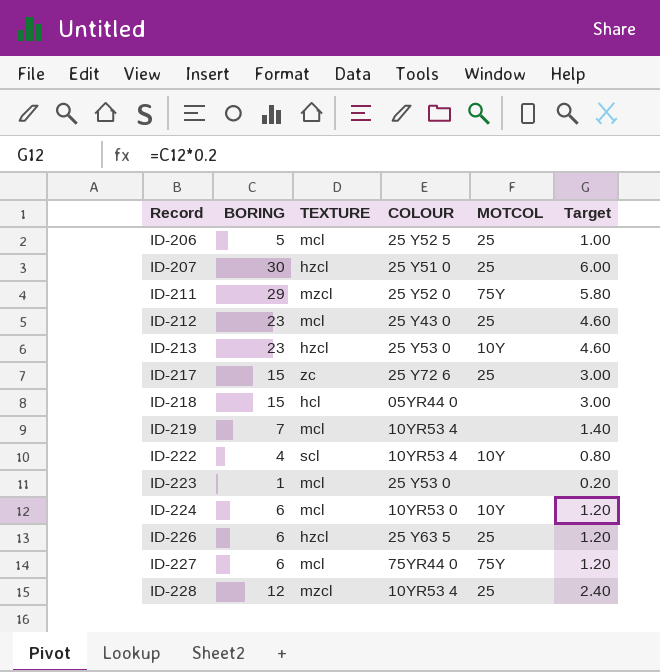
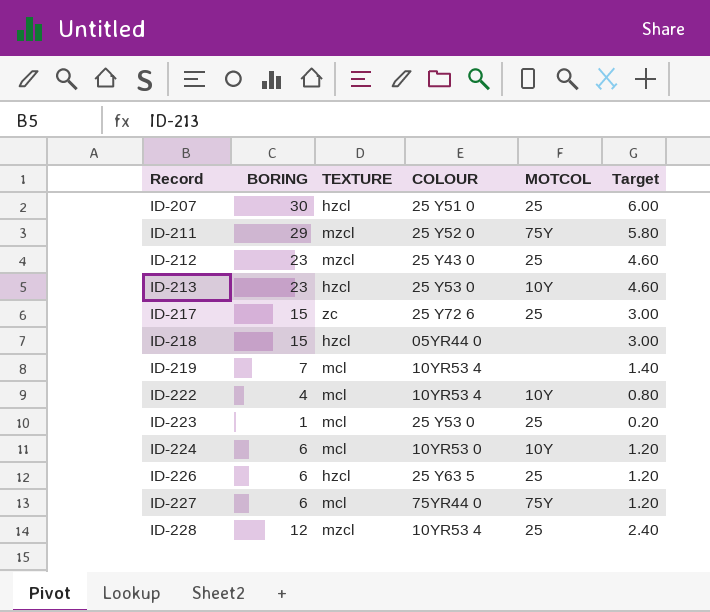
row ID-206: 5 | mcl | 25 Y52 5 | 25 | 1.00 -> none
ID-212 | TEXTURE: mcl -> mzcl
ID-218 | TEXTURE: hcl -> hzcl
ID-222 | TEXTURE: scl -> mcl
ID-223 | MOTCOL: none -> 25

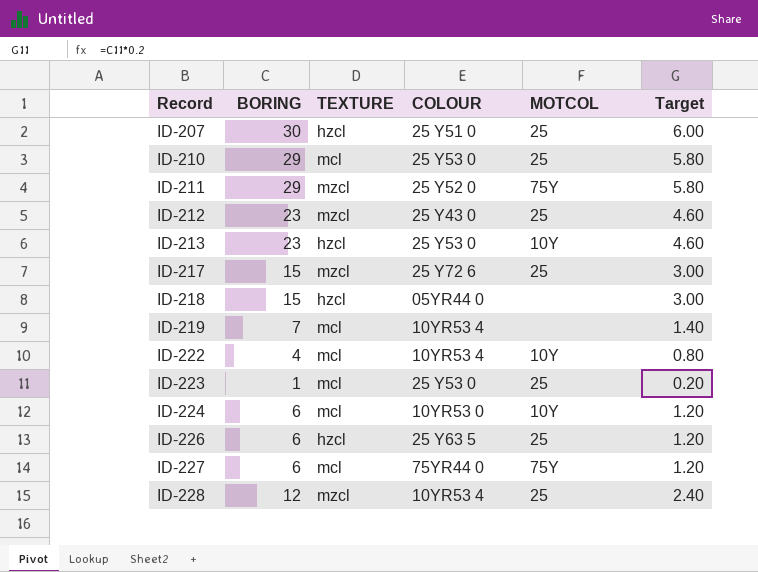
row ID-210: none -> 29 | mcl | 25 Y53 0 | 25 | 5.80
ID-217 | TEXTURE: zc -> mzcl

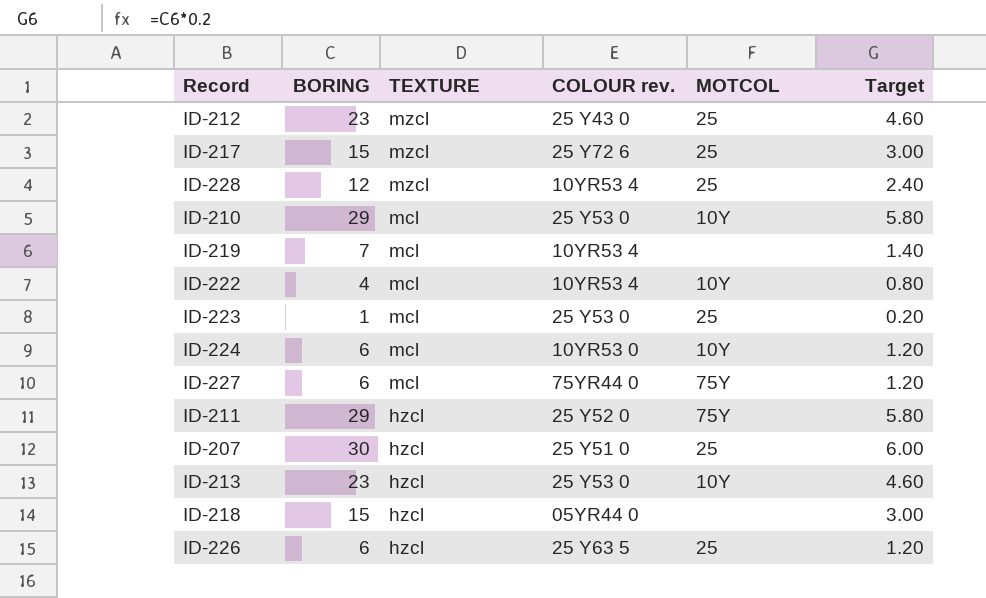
row order: Record ascending -> TEXTURE descending
column name: COLOUR -> COLOUR rev.
ID-210 | MOTCOL: 25 -> 10Y
ID-211 | TEXTURE: mzcl -> hzcl

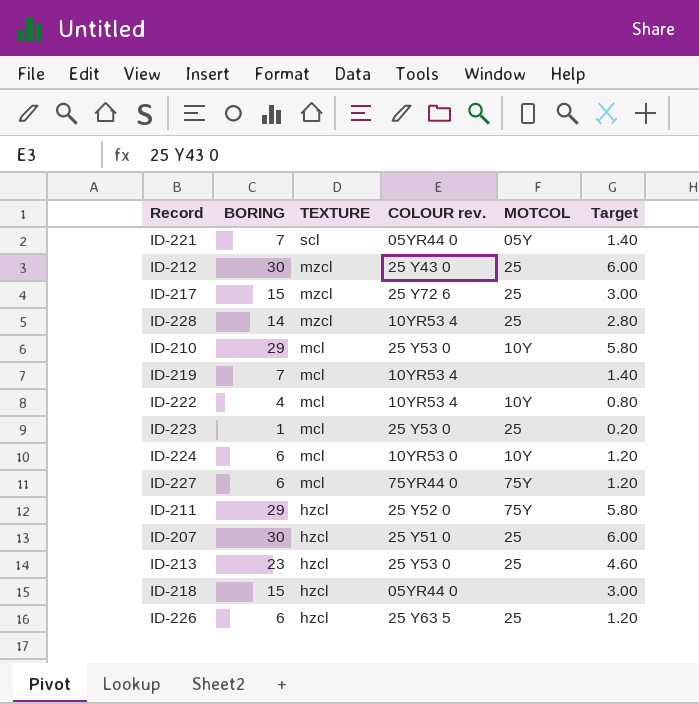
row ID-221: none -> 7 | scl | 05YR44 0 | 05Y | 1.40
ID-212 | BORING: 23 -> 30
ID-212 | Target: 4.60 -> 6.00
ID-228 | BORING: 12 -> 14
ID-228 | Target: 2.40 -> 2.80
ID-213 | MOTCOL: 10Y -> 25

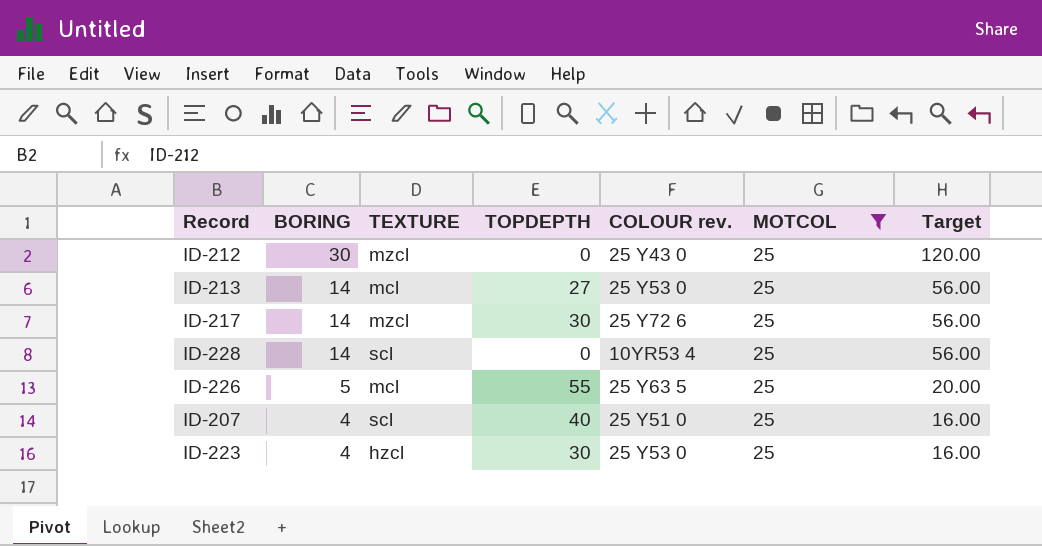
filter: none -> MOTCOL = 25
row order: TEXTURE descending -> BORING descending
column TOPDEPTH | position: none -> 4
column Target | formula: [BORING] * 0.2 -> [BORING] * 4
ID-213 | BORING: 23 -> 14
ID-213 | TEXTURE: hzcl -> mcl
ID-217 | BORING: 15 -> 14
ID-228 | TEXTURE: mzcl -> scl
ID-226 | BORING: 6 -> 5
ID-226 | TEXTURE: hzcl -> mcl
ID-207 | BORING: 30 -> 4
ID-207 | TEXTURE: hzcl -> scl
ID-223 | BORING: 1 -> 4
ID-223 | TEXTURE: mcl -> hzcl

